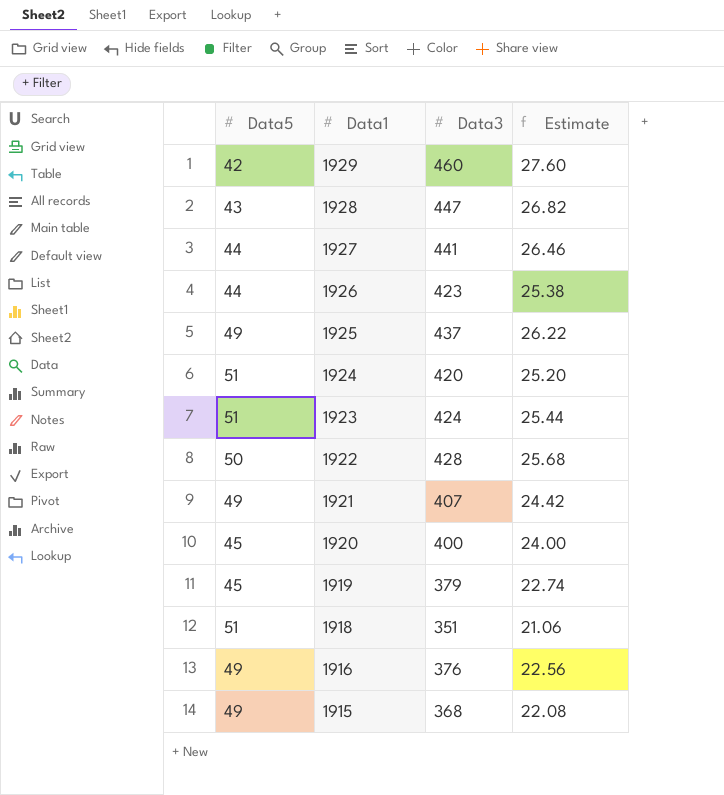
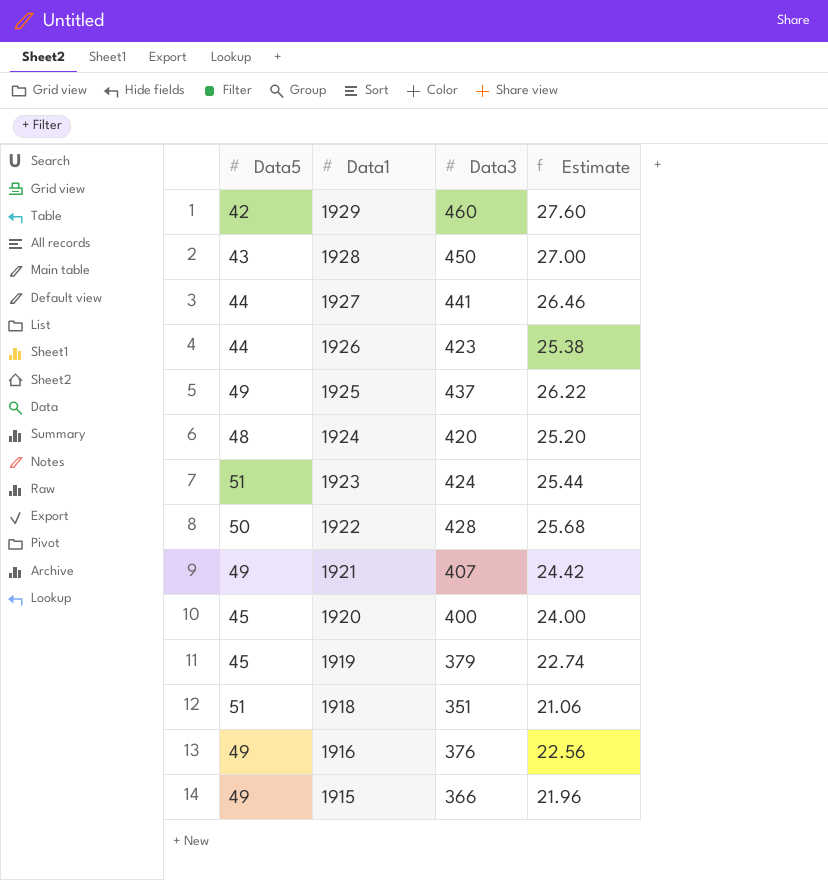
1928 | Data3: 447 -> 450
1928 | Estimate: 26.82 -> 27.00
1924 | Data5: 51 -> 48
1915 | Data3: 368 -> 366
1915 | Estimate: 22.08 -> 21.96

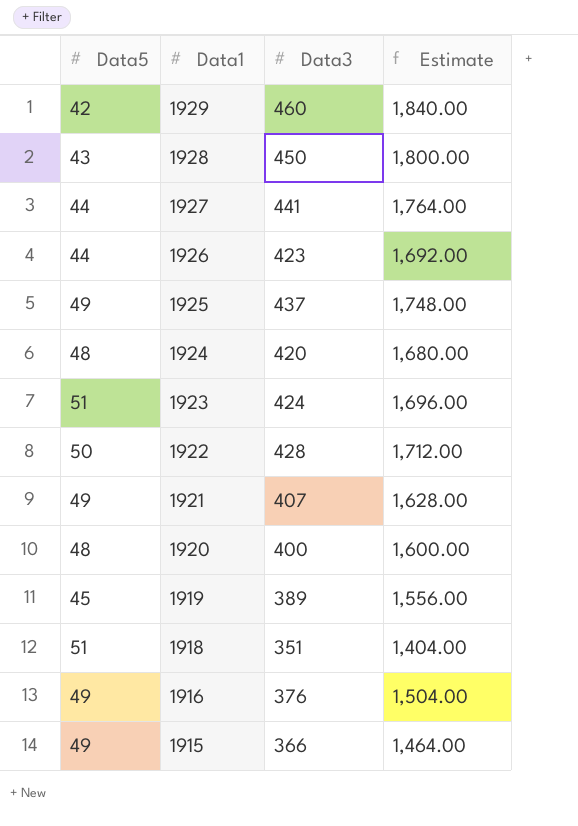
column Estimate | formula: [Data3] * 0.06 -> [Data3] * 4
1920 | Data5: 45 -> 48
1919 | Data3: 379 -> 389

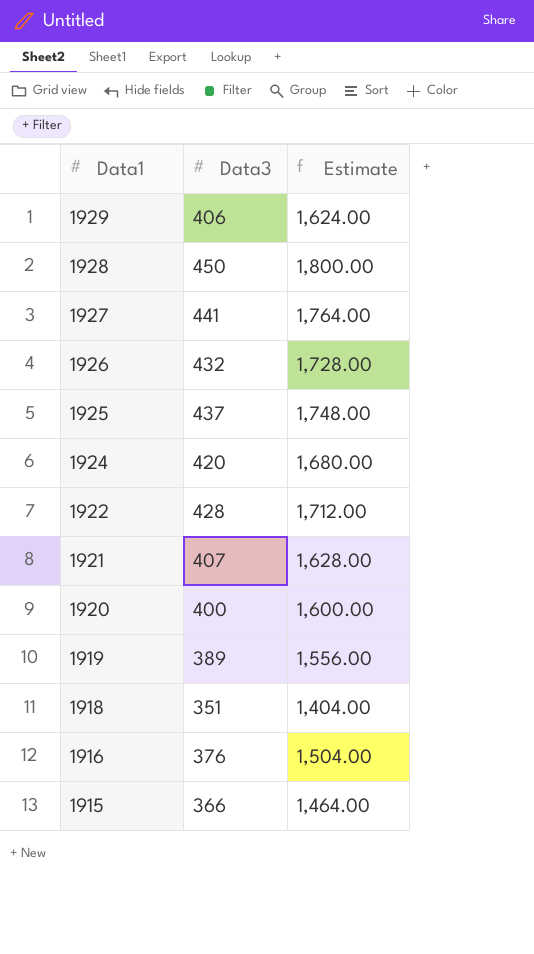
column Data5 | position: 1 -> none
row 1923: 51 | 424 | 1,696.00 -> none
1929 | Data3: 460 -> 406
1929 | Estimate: 1,840.00 -> 1,624.00
1926 | Data3: 423 -> 432
1926 | Estimate: 1,692.00 -> 1,728.00

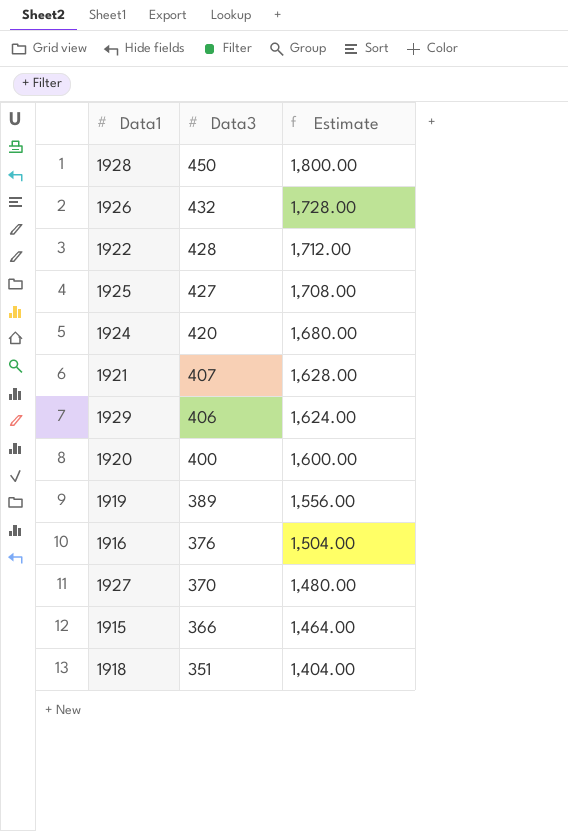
row order: Data1 descending -> Data3 descending
1925 | Data3: 437 -> 427
1925 | Estimate: 1,748.00 -> 1,708.00
1927 | Data3: 441 -> 370
1927 | Estimate: 1,764.00 -> 1,480.00

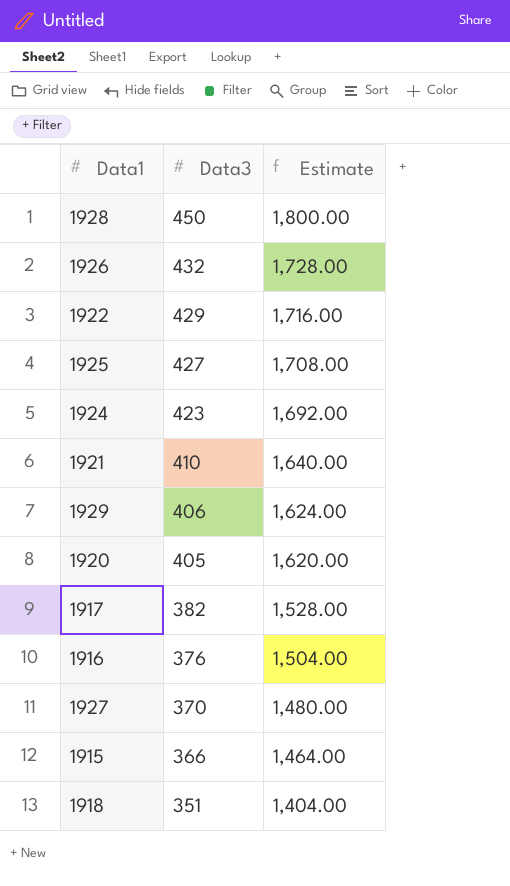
row 1919: 389 | 1,556.00 -> none
1922 | Data3: 428 -> 429
1922 | Estimate: 1,712.00 -> 1,716.00
1924 | Data3: 420 -> 423
1924 | Estimate: 1,680.00 -> 1,692.00
1921 | Data3: 407 -> 410
1921 | Estimate: 1,628.00 -> 1,640.00
1920 | Data3: 400 -> 405
1920 | Estimate: 1,600.00 -> 1,620.00
row 1917: none -> 382 | 1,528.00

